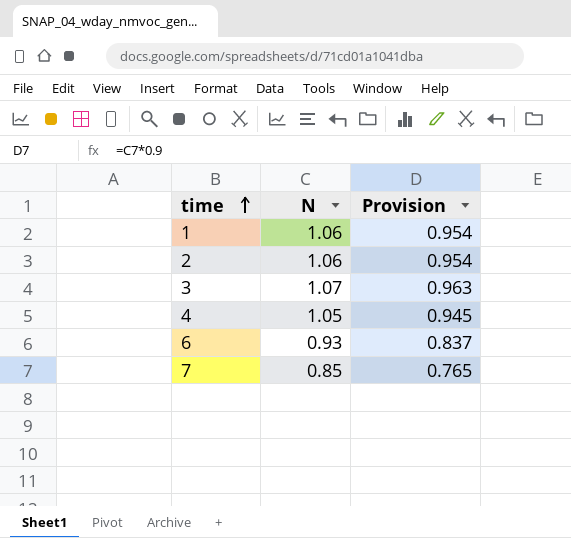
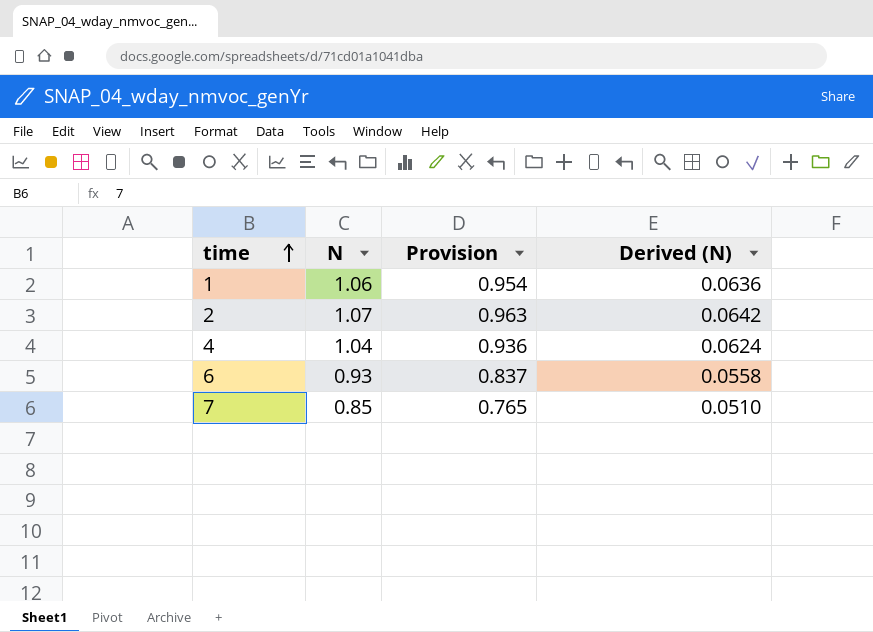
column Derived (N) | formula: none -> [N] * 0.06
row 3: 1.07 | 0.963 -> none
2 | N: 1.06 -> 1.07
2 | Provision: 0.954 -> 0.963
4 | N: 1.05 -> 1.04
4 | Provision: 0.945 -> 0.936

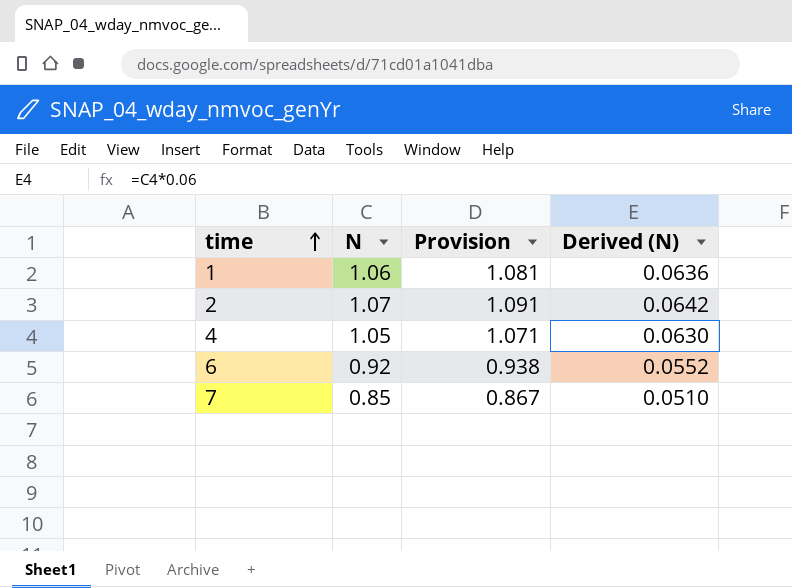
column Provision | formula: [N] * 0.9 -> [N] * 1.02
4 | N: 1.04 -> 1.05
4 | Derived (N): 0.0624 -> 0.0630
6 | N: 0.93 -> 0.92
6 | Derived (N): 0.0558 -> 0.0552

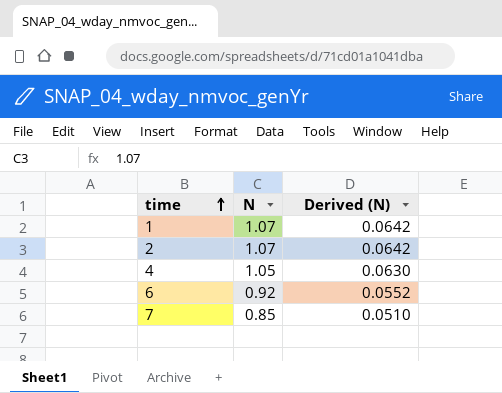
column Provision | formula: [N] * 1.02 -> none
1 | N: 1.06 -> 1.07
1 | Derived (N): 0.0636 -> 0.0642

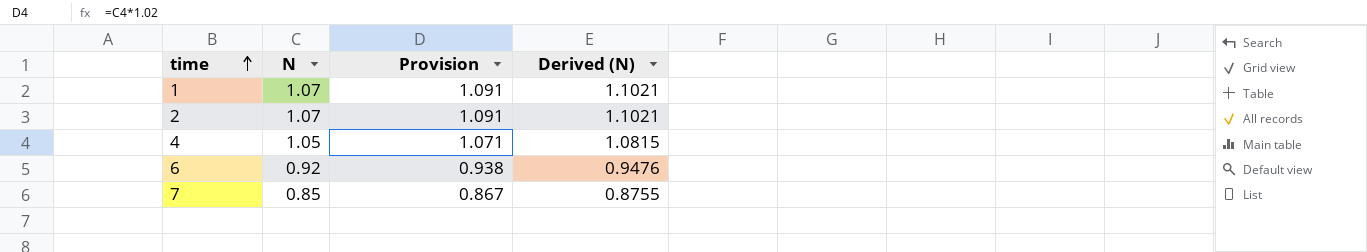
column Provision | formula: none -> [N] * 1.02
column Derived (N) | formula: [N] * 0.06 -> [N] * 1.03

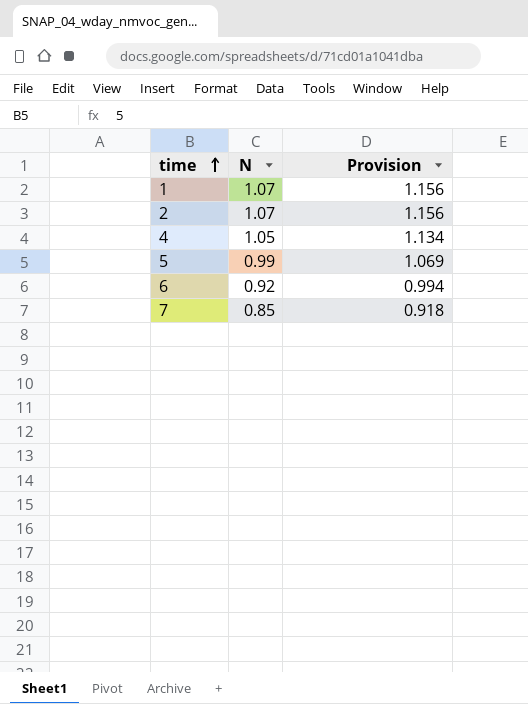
column Derived (N) | formula: [N] * 1.03 -> none
column Provision | formula: [N] * 1.02 -> [N] * 1.08
row 5: none -> 0.99 | 1.069

